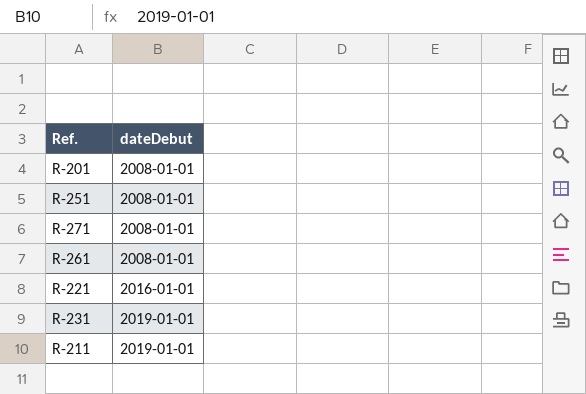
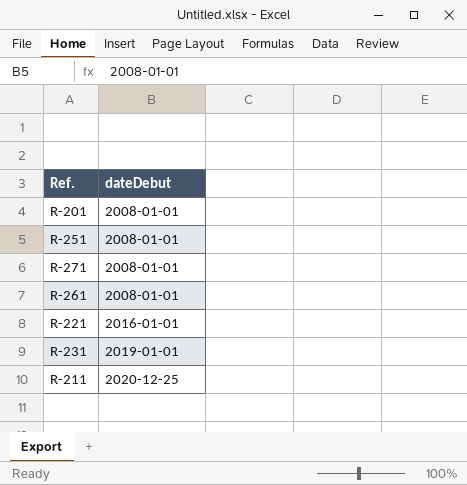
R-211 | dateDebut: 2019-01-01 -> 2020-12-25

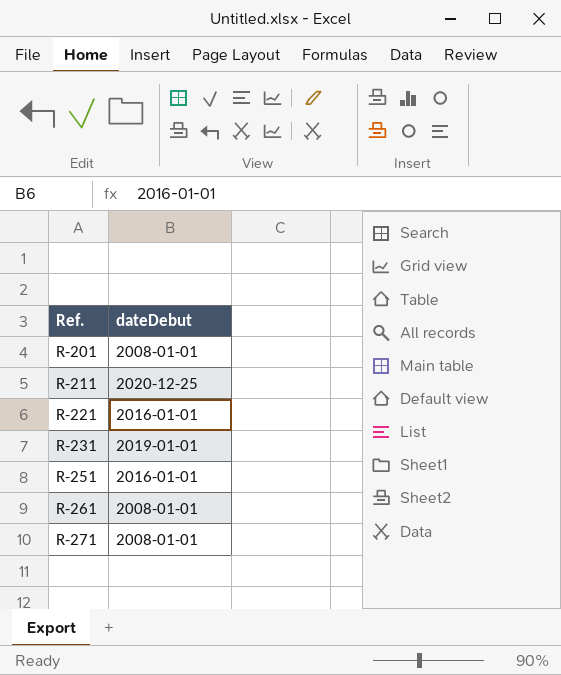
row order: dateDebut ascending -> Ref. ascending
R-251 | dateDebut: 2008-01-01 -> 2016-01-01

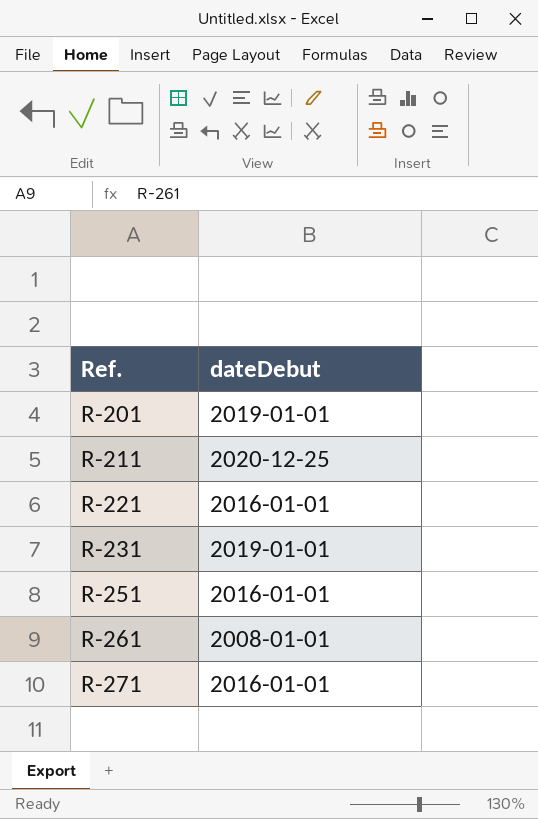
R-201 | dateDebut: 2008-01-01 -> 2019-01-01
R-271 | dateDebut: 2008-01-01 -> 2016-01-01

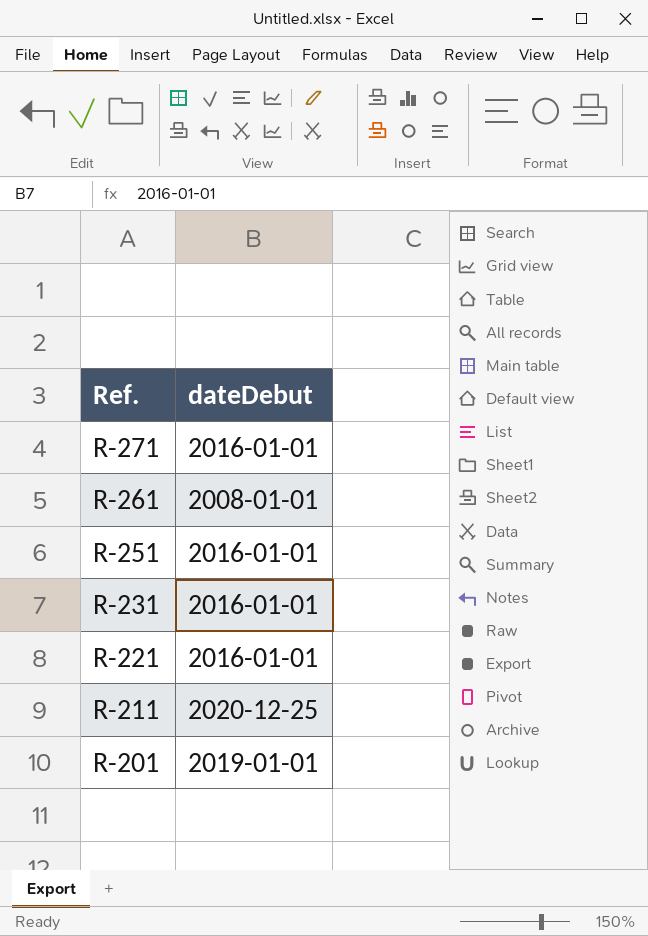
row order: Ref. ascending -> Ref. descending
R-231 | dateDebut: 2019-01-01 -> 2016-01-01

